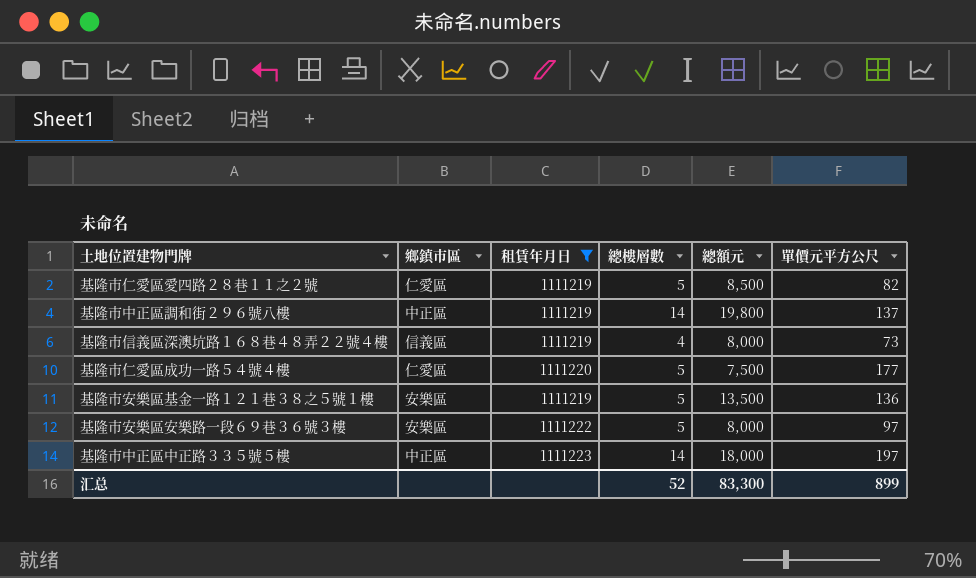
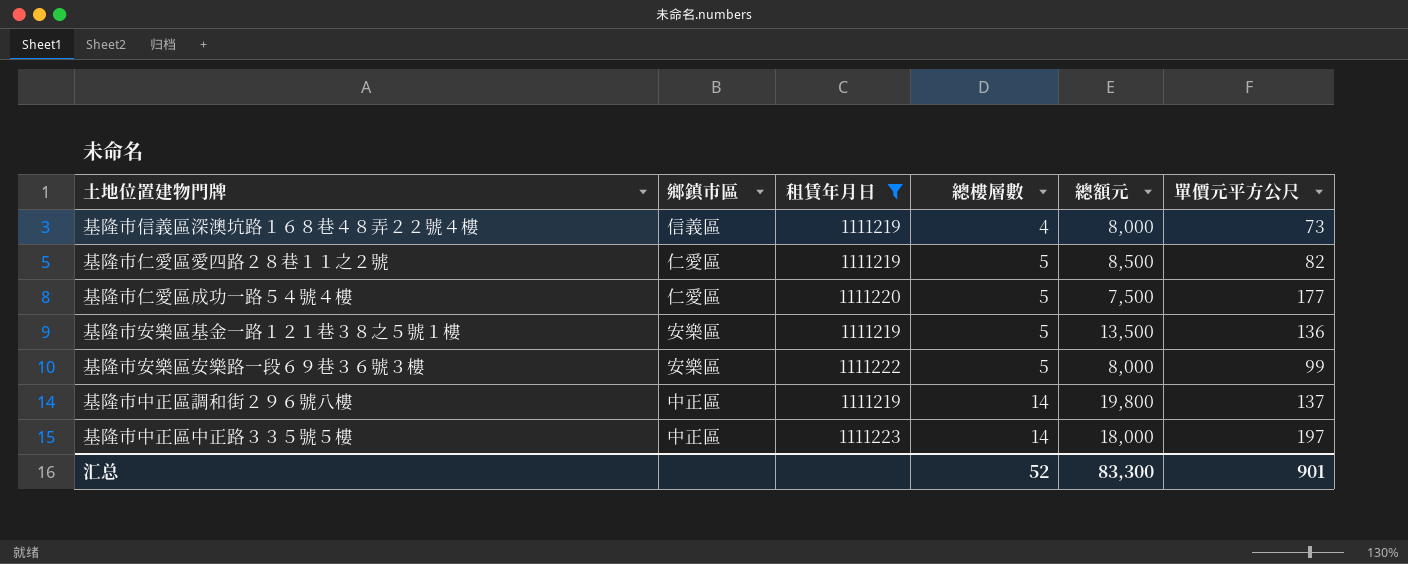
row order: none -> 總樓層數 ascending
基隆市安樂區安樂路一段６９巷３６號３樓 | 單價元平方公尺: 97 -> 99
汇总 | 單價元平方公尺: 899 -> 901

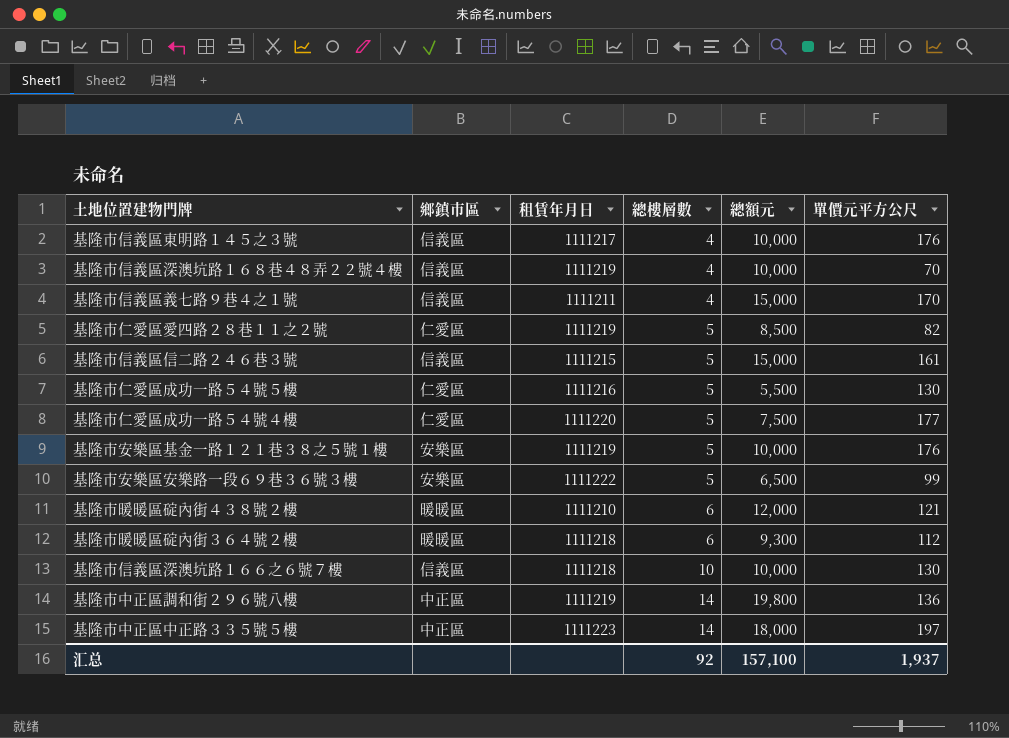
filter: 租賃年月日 >= 1111219 -> none
基隆市信義區深澳坑路１６８巷４８弄２２號４樓 | 總額元: 8,000 -> 10,000
基隆市信義區深澳坑路１６８巷４８弄２２號４樓 | 單價元平方公尺: 73 -> 70
基隆市安樂區基金一路１２１巷３８之５號１樓 | 總額元: 13,500 -> 10,000
基隆市安樂區基金一路１２１巷３８之５號１樓 | 單價元平方公尺: 136 -> 176
基隆市安樂區安樂路一段６９巷３６號３樓 | 總額元: 8,000 -> 6,500
基隆市中正區調和街２９６號八樓 | 單價元平方公尺: 137 -> 136
汇总 | 總樓層數: 52 -> 92
汇总 | 總額元: 83,300 -> 157,100
汇总 | 單價元平方公尺: 901 -> 1,937

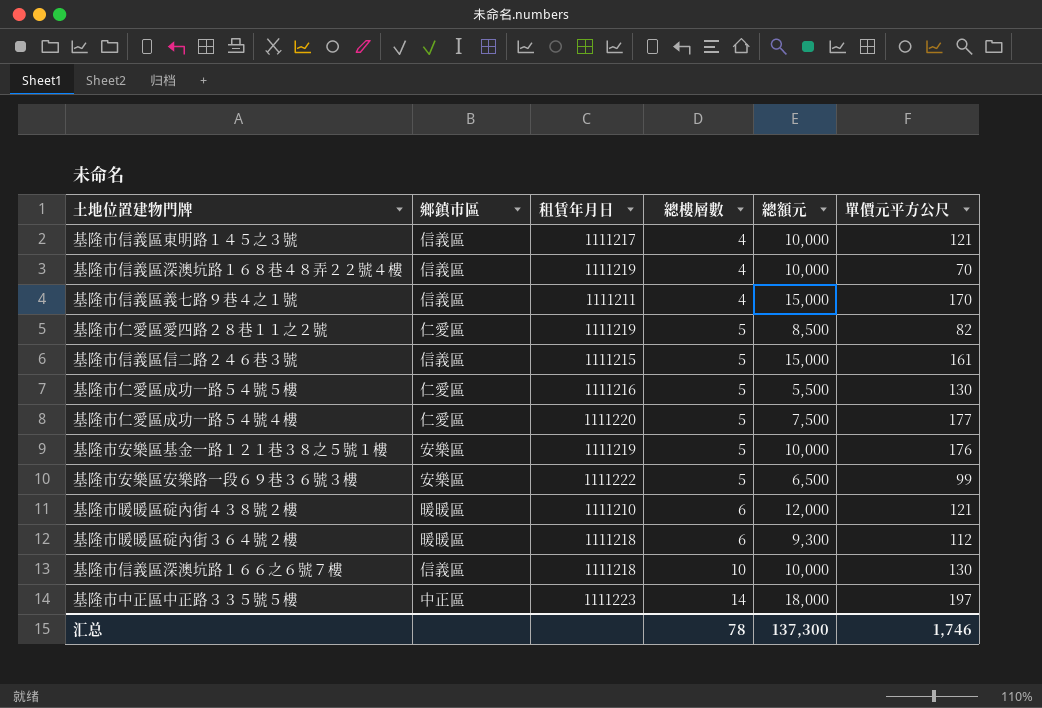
row 基隆市中正區調和街２９６號八樓: 中正區 | 1111219 | 14 | 19,800 | 136 -> none
基隆市信義區東明路１４５之３號 | 單價元平方公尺: 176 -> 121
汇总 | 總樓層數: 92 -> 78
汇总 | 總額元: 157,100 -> 137,300
汇总 | 單價元平方公尺: 1,937 -> 1,746

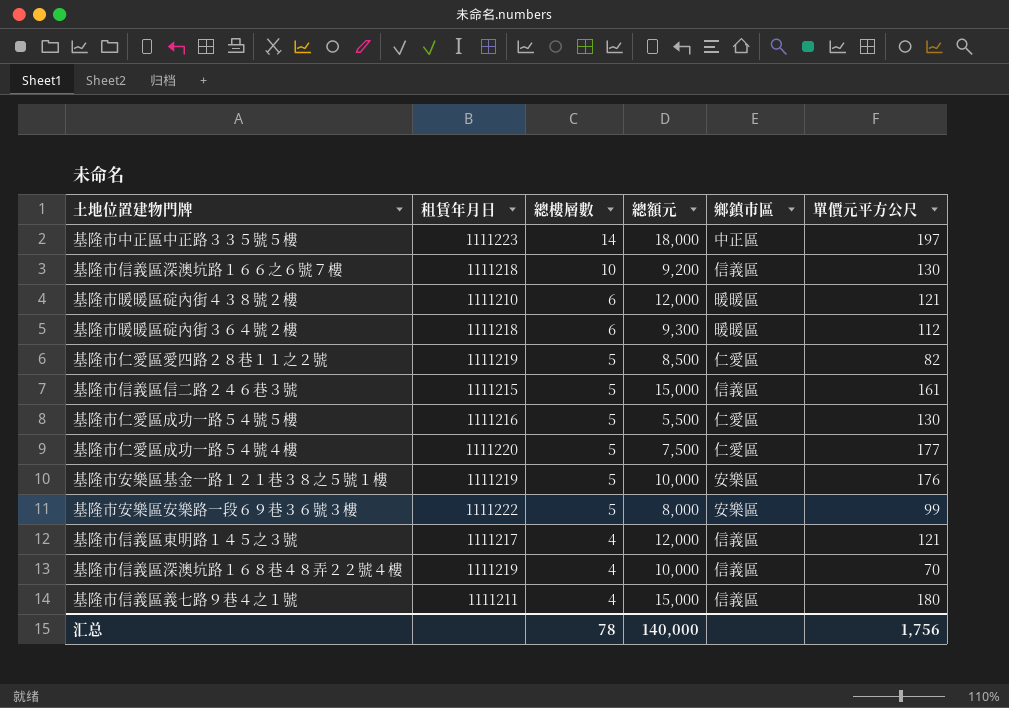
row order: 總樓層數 ascending -> 總樓層數 descending
column 鄉鎮市區 | position: 2 -> 5
基隆市信義區深澳坑路１６６之６號７樓 | 總額元: 10,000 -> 9,200
基隆市安樂區安樂路一段６９巷３６號３樓 | 總額元: 6,500 -> 8,000
基隆市信義區東明路１４５之３號 | 總額元: 10,000 -> 12,000
基隆市信義區義七路９巷４之１號 | 單價元平方公尺: 170 -> 180
汇总 | 總額元: 137,300 -> 140,000
汇总 | 單價元平方公尺: 1,746 -> 1,756

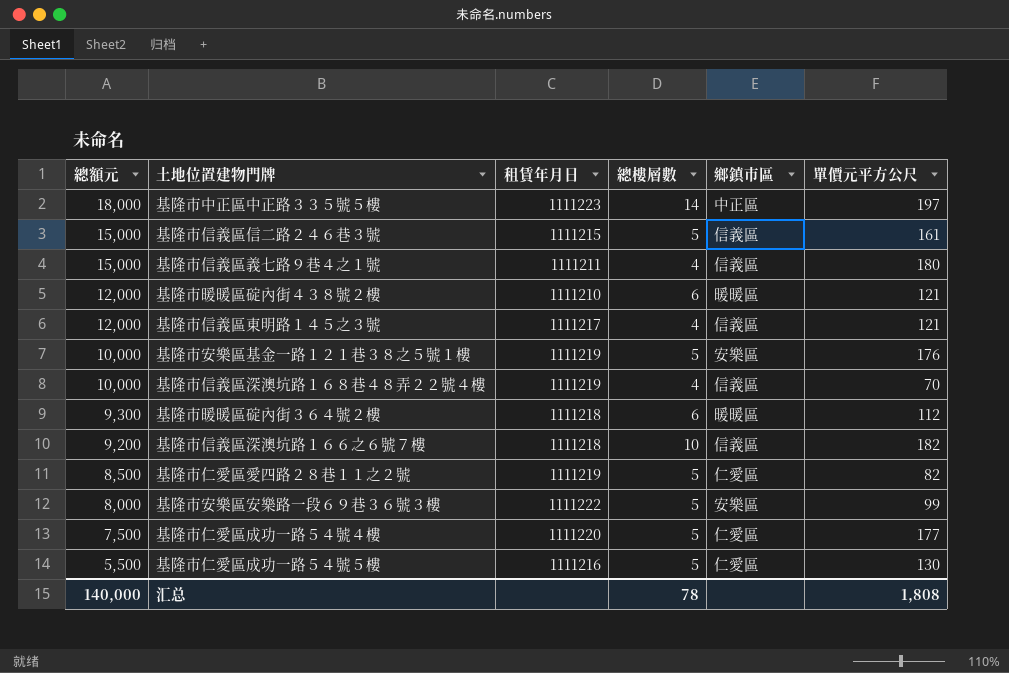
row order: 總樓層數 descending -> 總額元 descending
column 總額元 | position: 4 -> 1
基隆市信義區深澳坑路１６６之６號７樓 | 單價元平方公尺: 130 -> 182
汇总 | 單價元平方公尺: 1,756 -> 1,808

